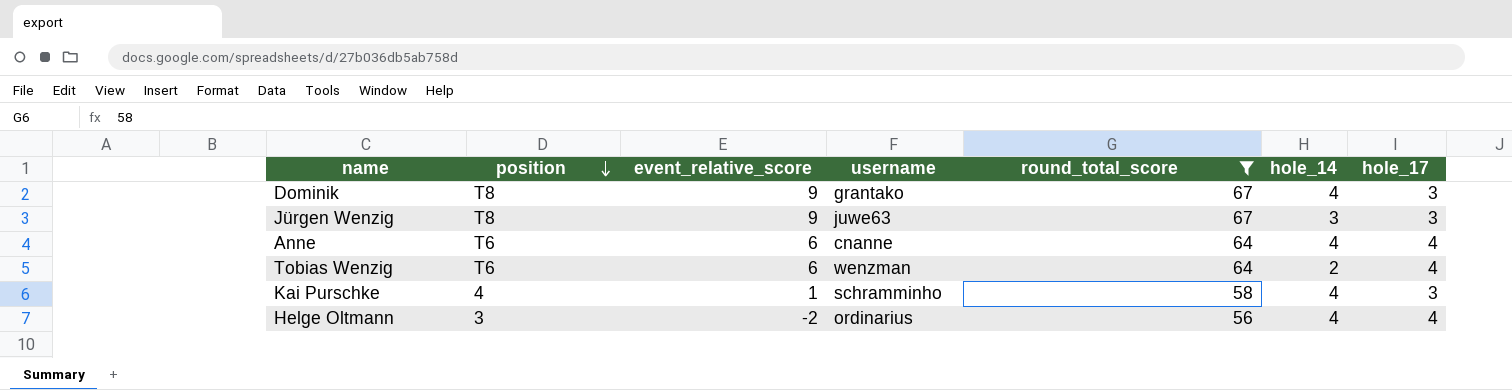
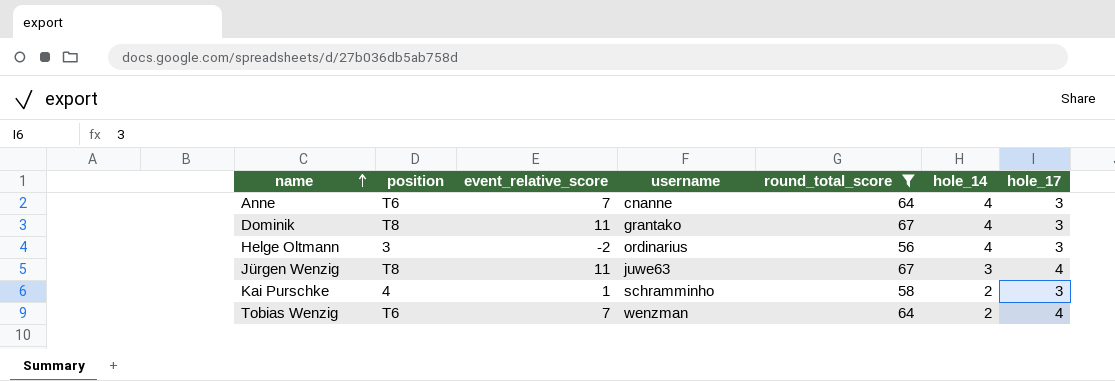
row order: position descending -> name ascending
Anne | event_relative_score: 6 -> 7
Anne | hole_17: 4 -> 3
Dominik | event_relative_score: 9 -> 11
Helge Oltmann | hole_17: 4 -> 3
Jürgen Wenzig | event_relative_score: 9 -> 11
Jürgen Wenzig | hole_17: 3 -> 4
Kai Purschke | hole_14: 4 -> 2
Tobias Wenzig | event_relative_score: 6 -> 7

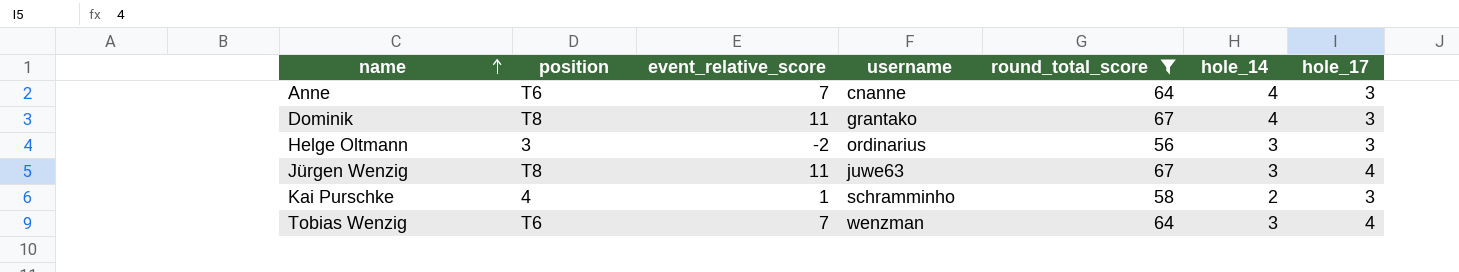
Helge Oltmann | hole_14: 4 -> 3
Tobias Wenzig | hole_14: 2 -> 3

